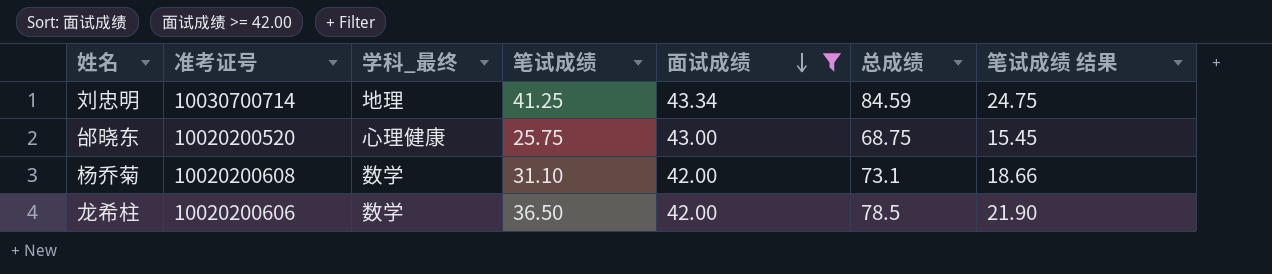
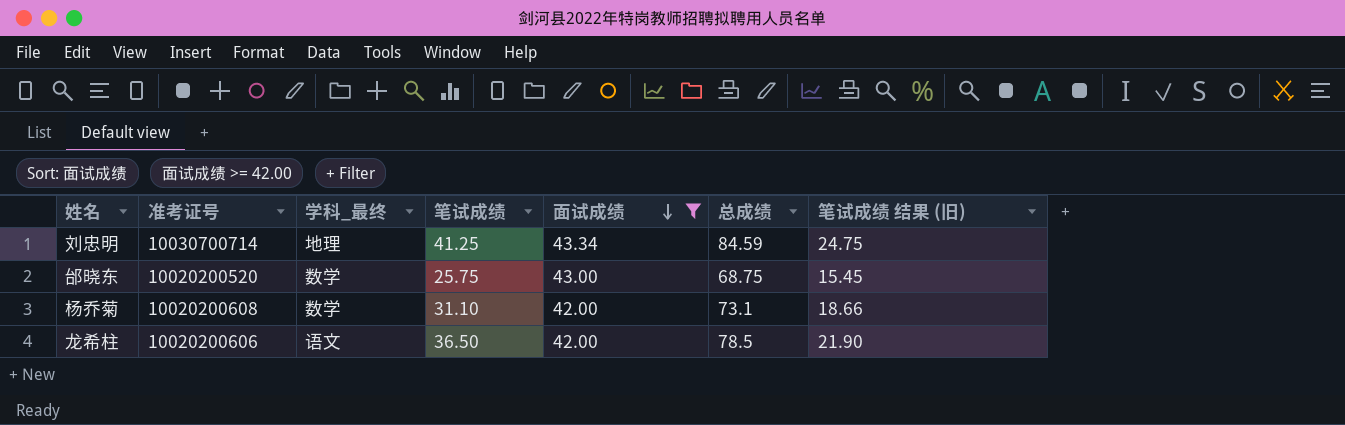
column name: 笔试成绩 结果 -> 笔试成绩 结果 (旧)
邰晓东 | 学科_最终: 心理健康 -> 数学
龙希柱 | 学科_最终: 数学 -> 语文

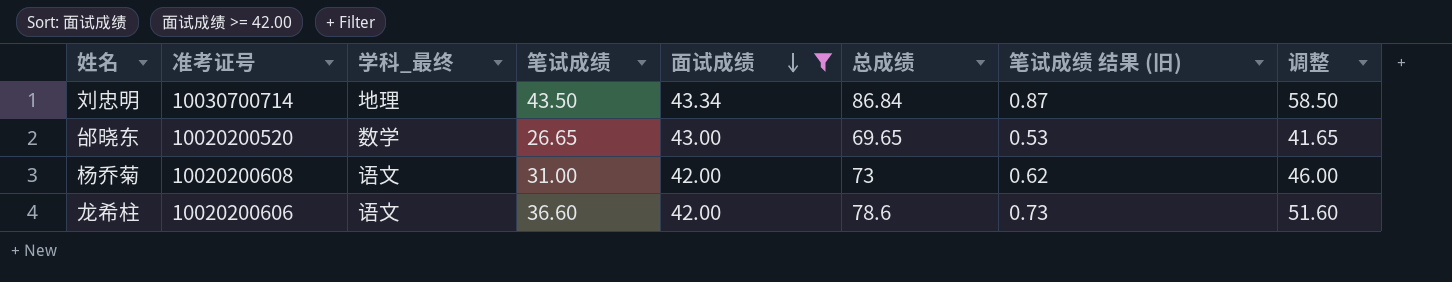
column 笔试成绩 结果 (旧) | formula: [笔试成绩] * 0.6 -> [笔试成绩] * 0.02
column 调整 | formula: none -> [笔试成绩] + 15
刘忠明 | 笔试成绩: 41.25 -> 43.50
刘忠明 | 总成绩: 84.59 -> 86.84
邰晓东 | 笔试成绩: 25.75 -> 26.65
邰晓东 | 总成绩: 68.75 -> 69.65
杨乔菊 | 学科_最终: 数学 -> 语文
杨乔菊 | 笔试成绩: 31.10 -> 31.00
杨乔菊 | 总成绩: 73.1 -> 73
龙希柱 | 笔试成绩: 36.50 -> 36.60
龙希柱 | 总成绩: 78.5 -> 78.6

